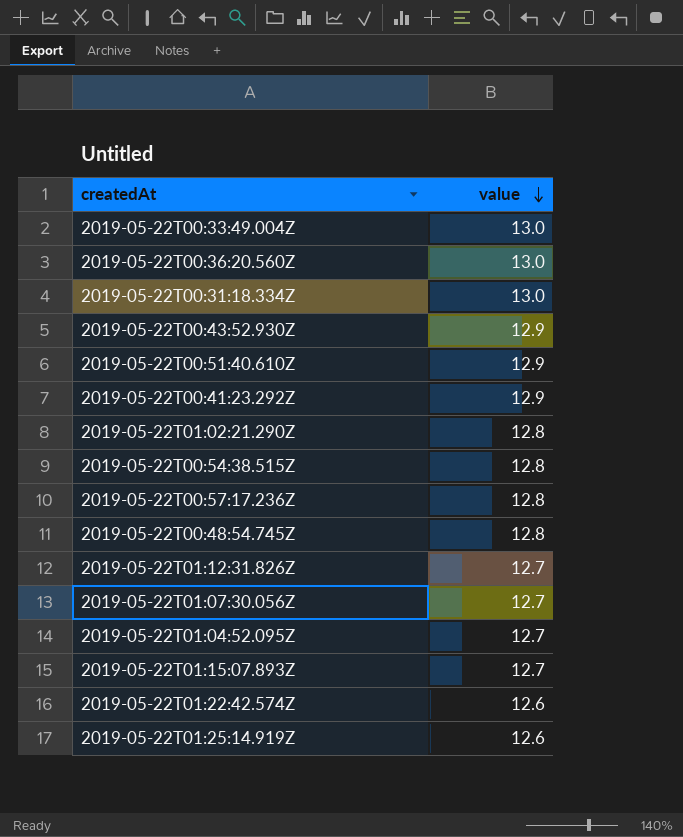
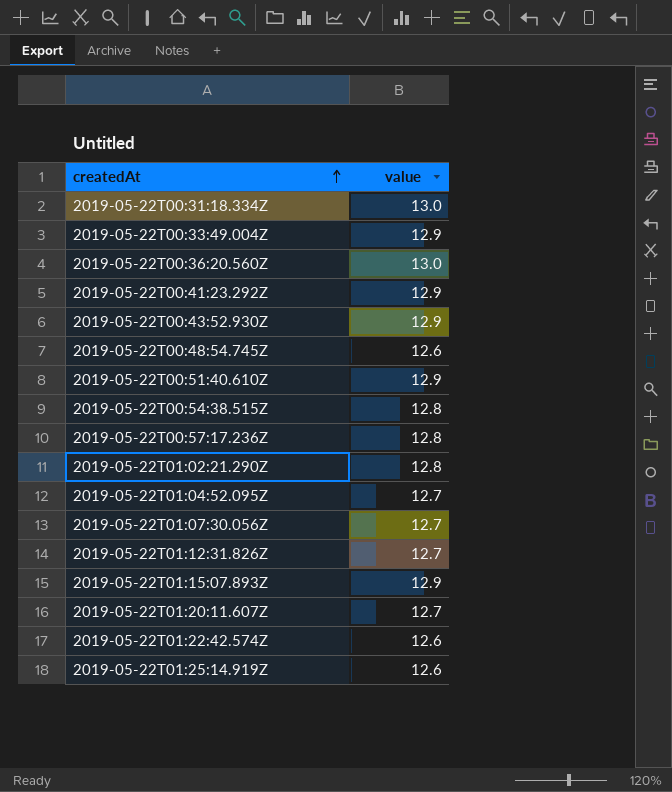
row order: value descending -> createdAt ascending
2019-05-22T00:33:49.004Z | value: 13.0 -> 12.9
2019-05-22T00:48:54.745Z | value: 12.8 -> 12.6
2019-05-22T01:15:07.893Z | value: 12.7 -> 12.9
row 2019-05-22T01:20:11.607Z: none -> 12.7

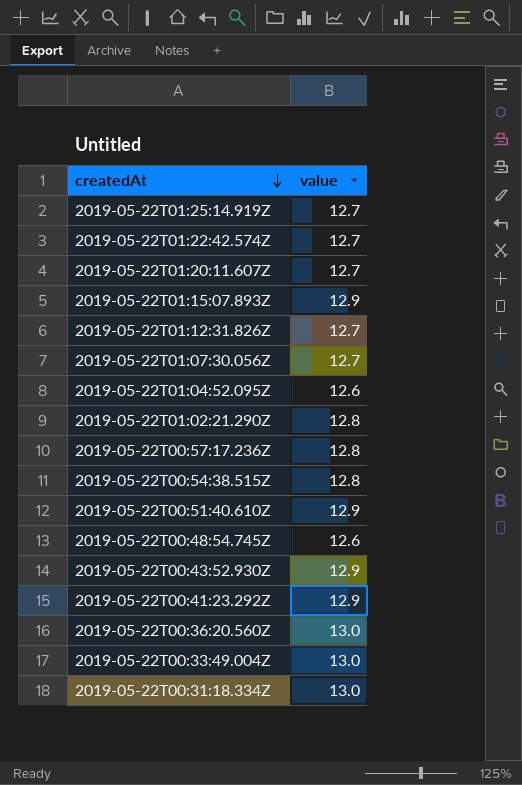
row order: createdAt ascending -> createdAt descending
2019-05-22T01:25:14.919Z | value: 12.6 -> 12.7
2019-05-22T01:22:42.574Z | value: 12.6 -> 12.7
2019-05-22T01:04:52.095Z | value: 12.7 -> 12.6
2019-05-22T00:33:49.004Z | value: 12.9 -> 13.0

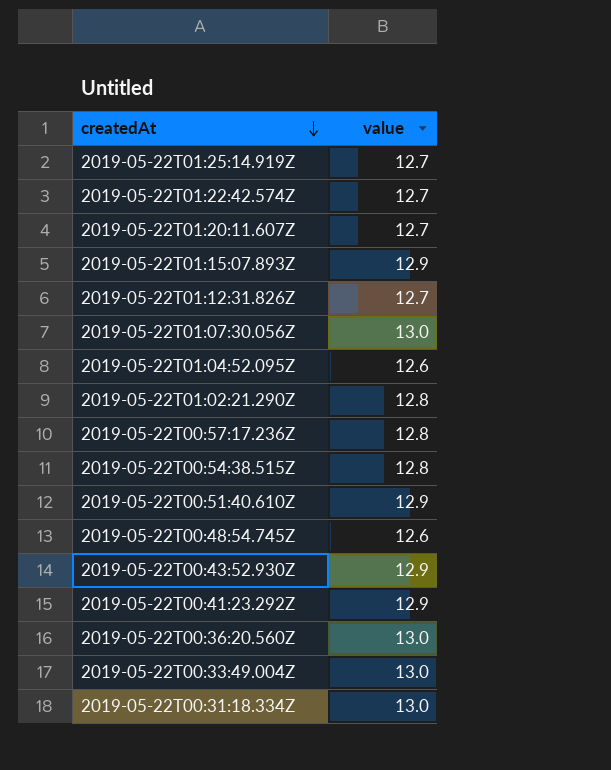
2019-05-22T01:07:30.056Z | value: 12.7 -> 13.0

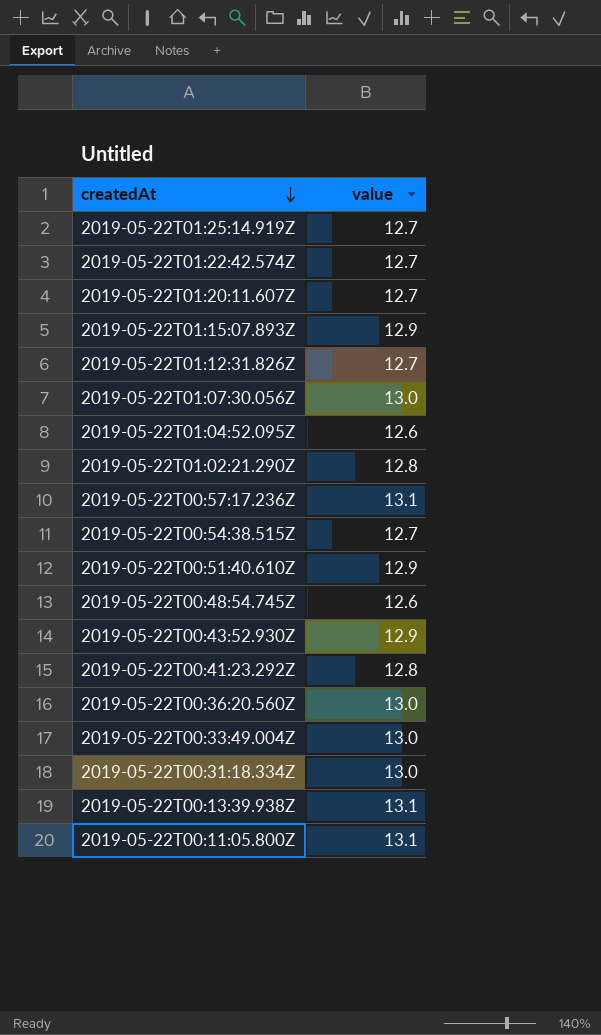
2019-05-22T00:57:17.236Z | value: 12.8 -> 13.1
2019-05-22T00:54:38.515Z | value: 12.8 -> 12.7
2019-05-22T00:41:23.292Z | value: 12.9 -> 12.8
row 2019-05-22T00:13:39.938Z: none -> 13.1
row 2019-05-22T00:11:05.800Z: none -> 13.1

